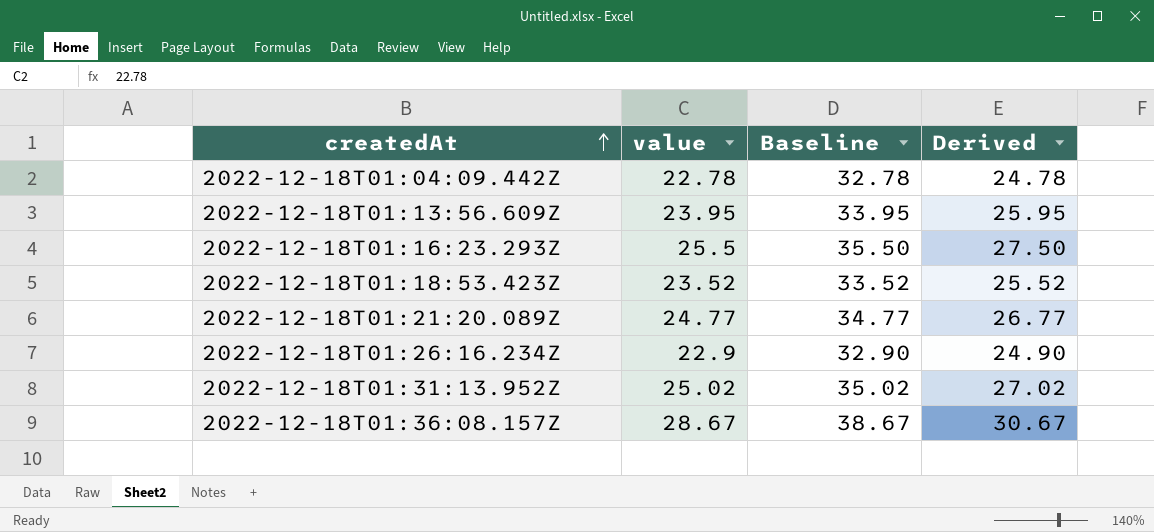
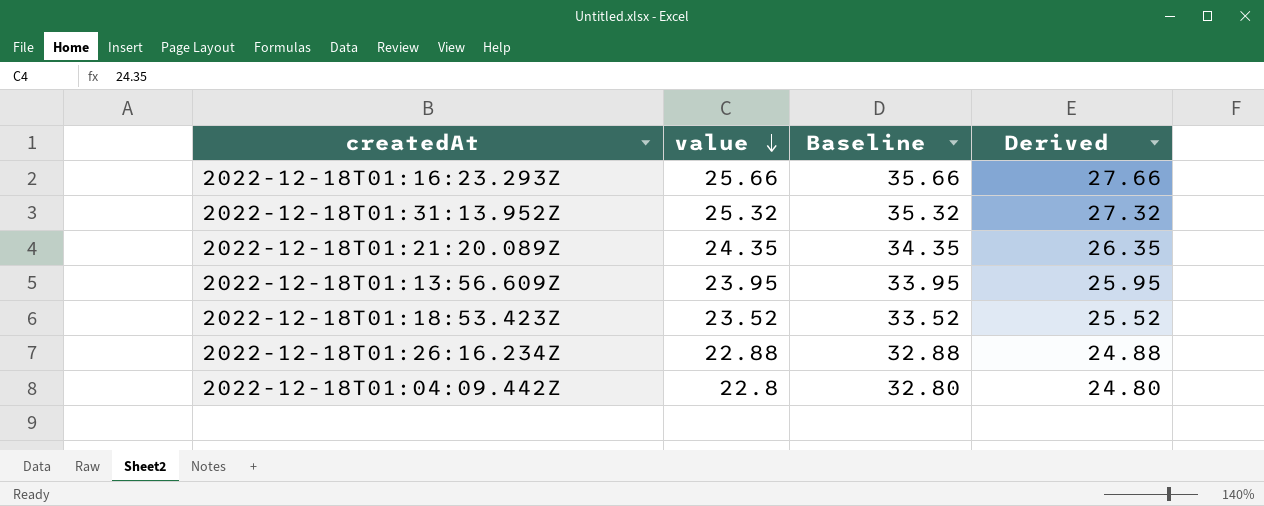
row order: createdAt ascending -> value descending
row 2022-12-18T01:36:08.157Z: 28.67 | 38.67 | 30.67 -> none
2022-12-18T01:16:23.293Z | value: 25.5 -> 25.66
2022-12-18T01:16:23.293Z | Baseline: 35.50 -> 35.66
2022-12-18T01:16:23.293Z | Derived: 27.50 -> 27.66
2022-12-18T01:31:13.952Z | value: 25.02 -> 25.32
2022-12-18T01:31:13.952Z | Baseline: 35.02 -> 35.32
2022-12-18T01:31:13.952Z | Derived: 27.02 -> 27.32
2022-12-18T01:21:20.089Z | value: 24.77 -> 24.35
2022-12-18T01:21:20.089Z | Baseline: 34.77 -> 34.35
2022-12-18T01:21:20.089Z | Derived: 26.77 -> 26.35
2022-12-18T01:26:16.234Z | value: 22.9 -> 22.88
2022-12-18T01:26:16.234Z | Baseline: 32.90 -> 32.88
2022-12-18T01:26:16.234Z | Derived: 24.90 -> 24.88
2022-12-18T01:04:09.442Z | value: 22.78 -> 22.8
2022-12-18T01:04:09.442Z | Baseline: 32.78 -> 32.80
2022-12-18T01:04:09.442Z | Derived: 24.78 -> 24.80

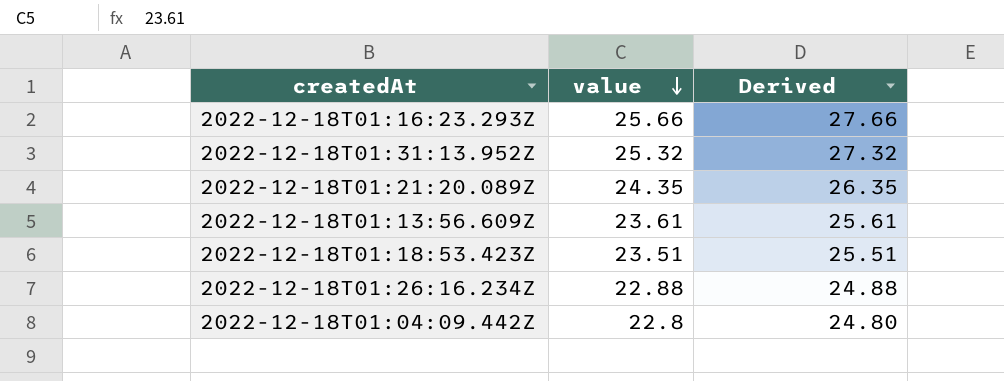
column Baseline | formula: [value] + 10 -> none
2022-12-18T01:13:56.609Z | value: 23.95 -> 23.61
2022-12-18T01:13:56.609Z | Derived: 25.95 -> 25.61
2022-12-18T01:18:53.423Z | value: 23.52 -> 23.51
2022-12-18T01:18:53.423Z | Derived: 25.52 -> 25.51

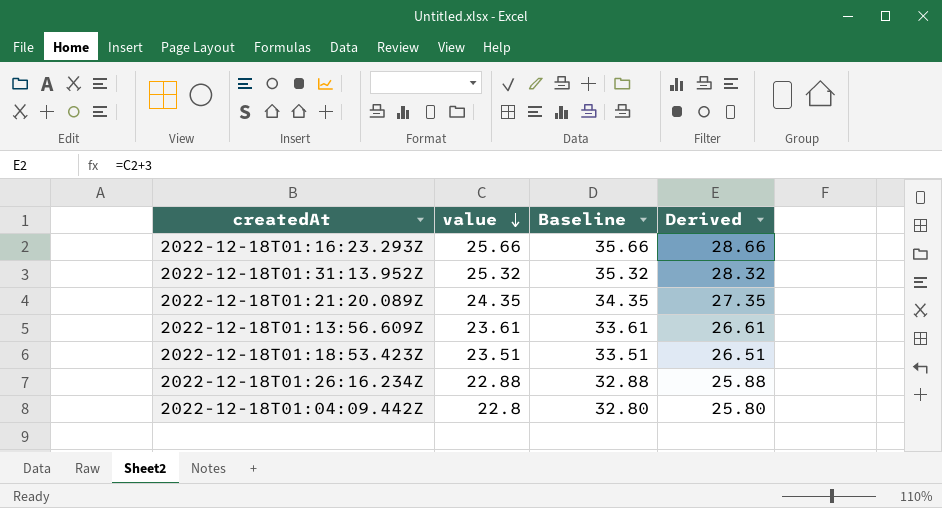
column Baseline | formula: none -> [value] + 10
column Derived | formula: [value] + 2 -> [value] + 3

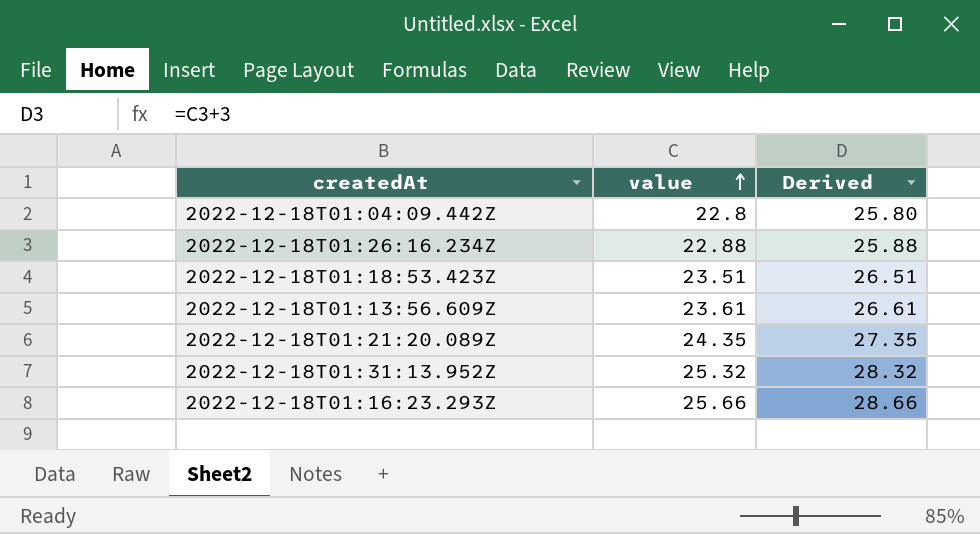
row order: value descending -> value ascending
column Baseline | formula: [value] + 10 -> none

